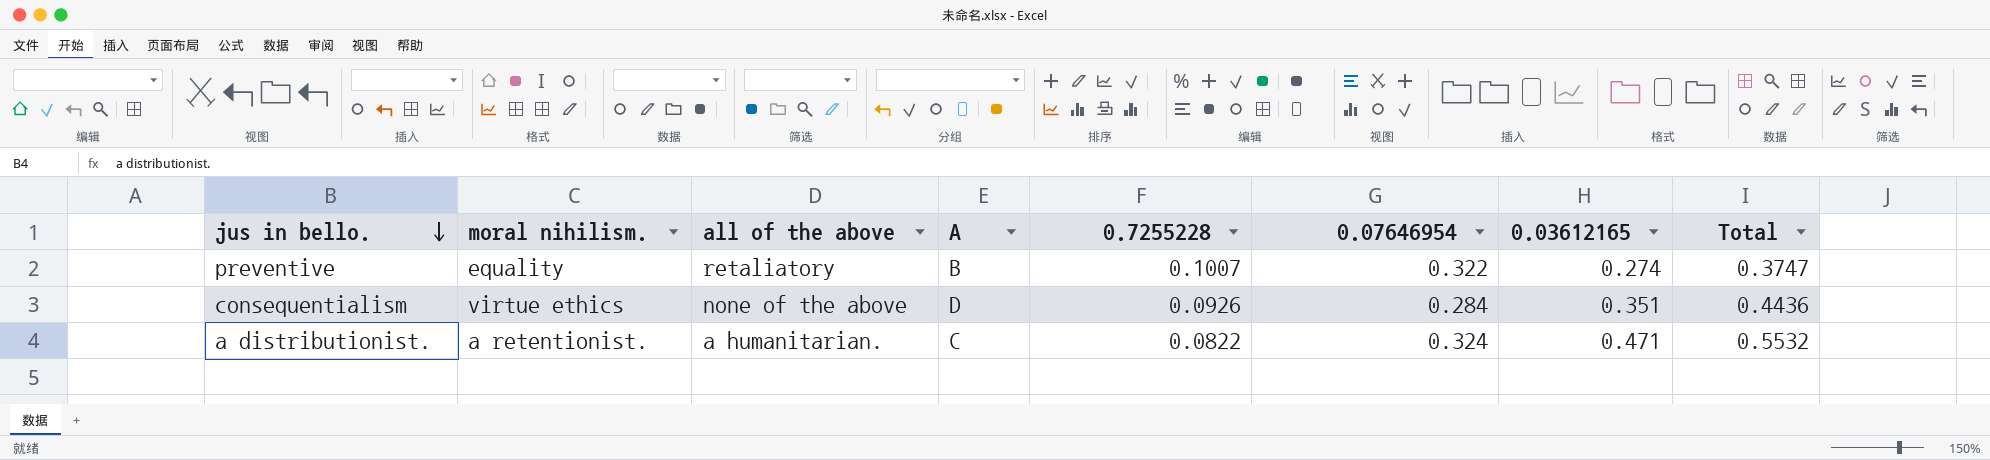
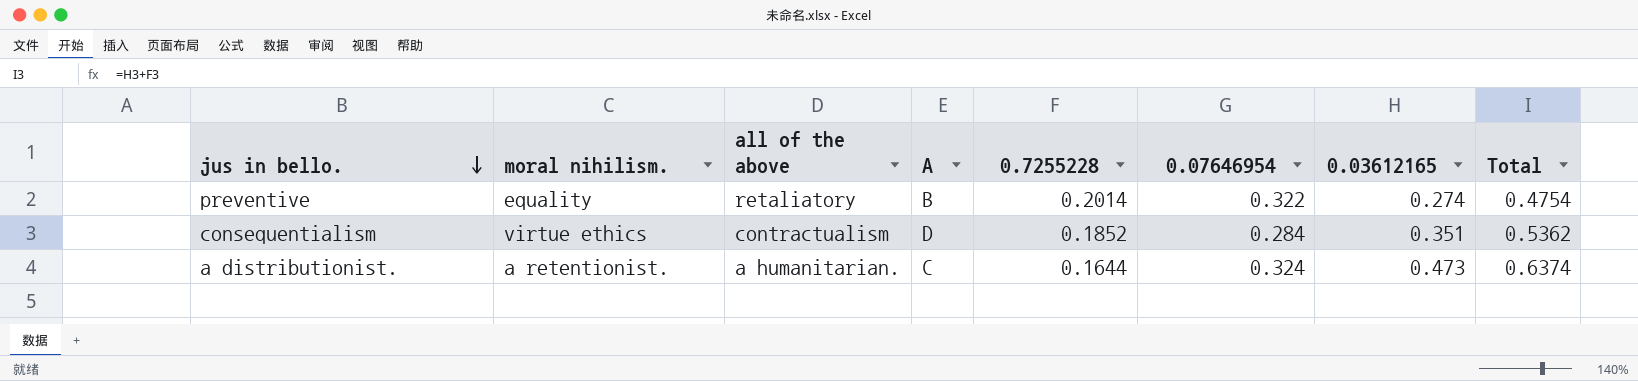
preventive | 0.7255228: 0.1007 -> 0.2014
preventive | Total: 0.3747 -> 0.4754
consequentialism | all of the above: none of the above -> contractualism
consequentialism | 0.7255228: 0.0926 -> 0.1852
consequentialism | Total: 0.4436 -> 0.5362
a distributionist. | 0.7255228: 0.0822 -> 0.1644
a distributionist. | 0.03612165: 0.471 -> 0.473
a distributionist. | Total: 0.5532 -> 0.6374

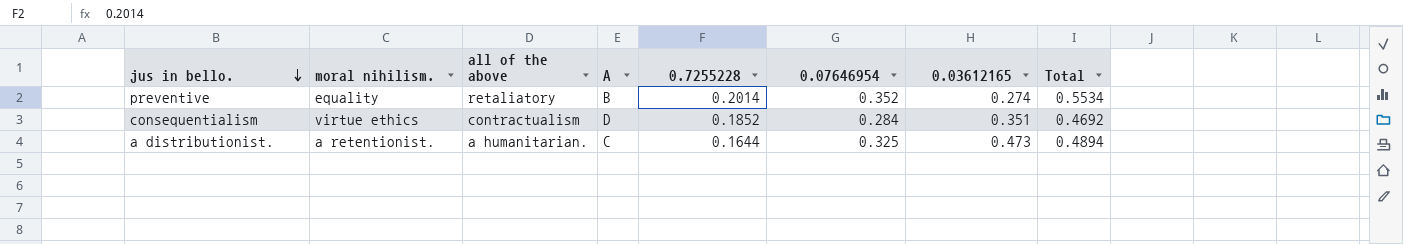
column Total | formula: [0.7255228] + [0.03612165] -> [0.7255228] + [0.07646954]
preventive | 0.07646954: 0.322 -> 0.352
a distributionist. | 0.07646954: 0.324 -> 0.325

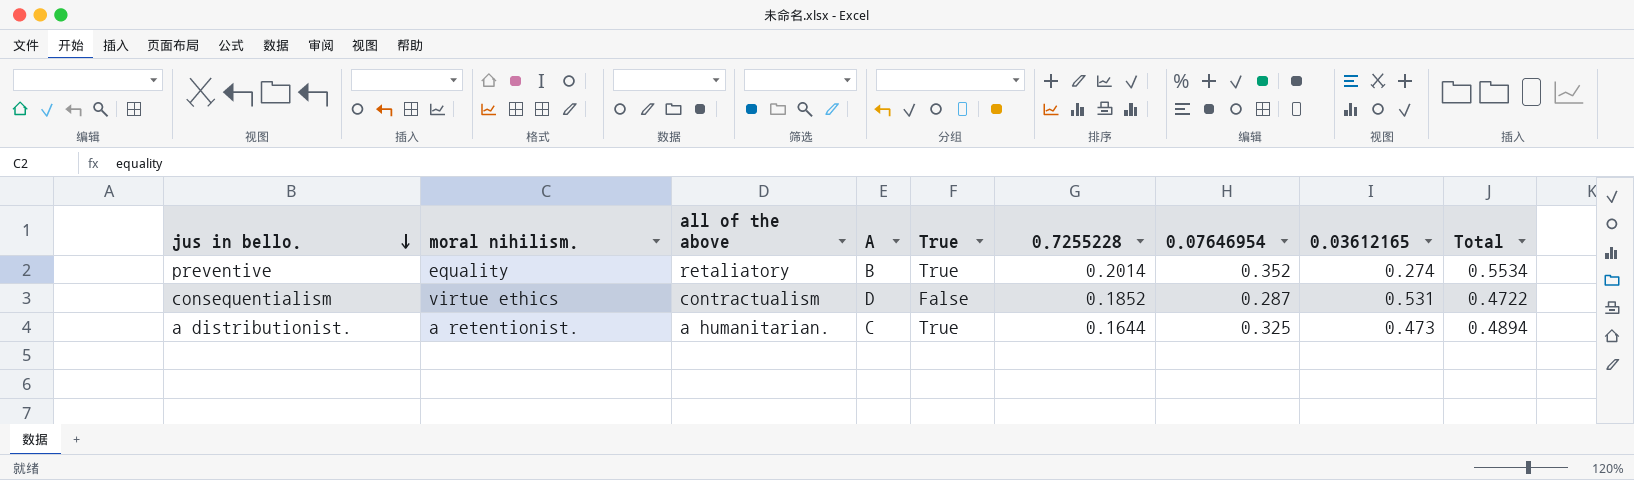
column True | position: none -> 5
consequentialism | 0.07646954: 0.284 -> 0.287
consequentialism | 0.03612165: 0.351 -> 0.531
consequentialism | Total: 0.4692 -> 0.4722

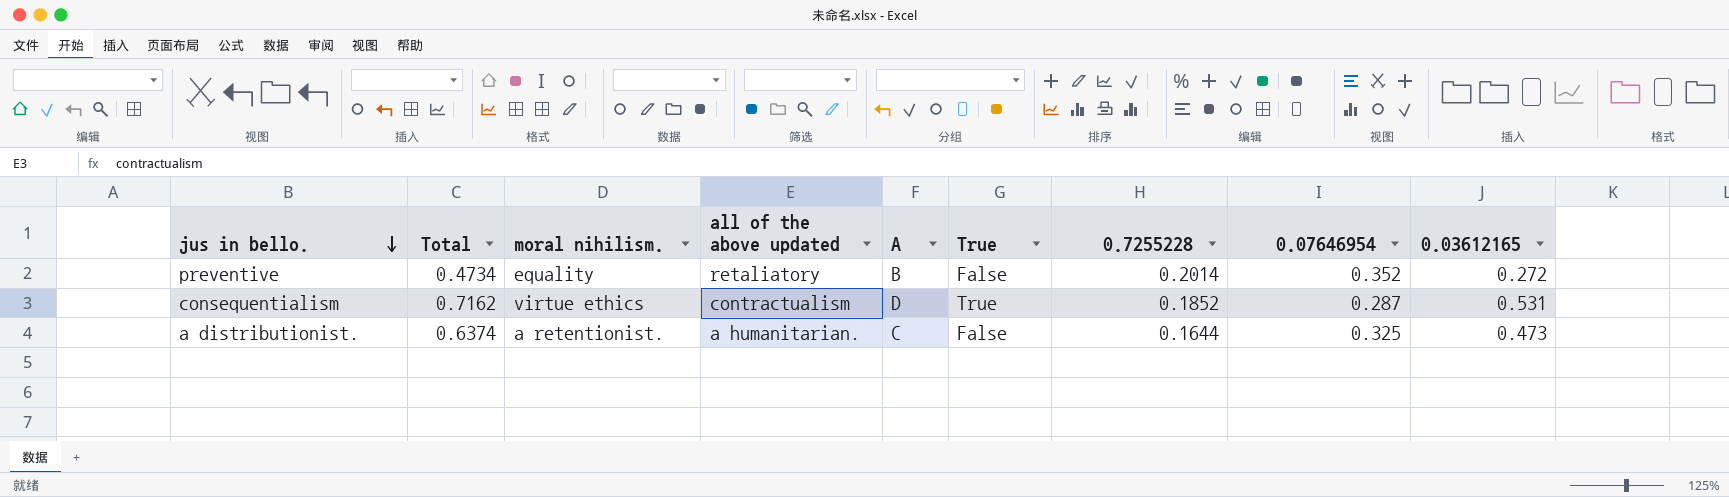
column Total | formula: [0.7255228] + [0.07646954] -> [0.7255228] + [0.03612165]
column Total | position: 9 -> 2
column name: all of the above -> all of the above updated
preventive | True: True -> False
preventive | 0.03612165: 0.274 -> 0.272
consequentialism | True: False -> True
a distributionist. | True: True -> False

